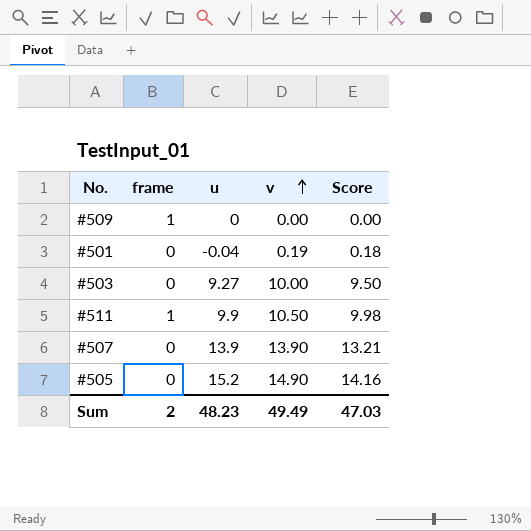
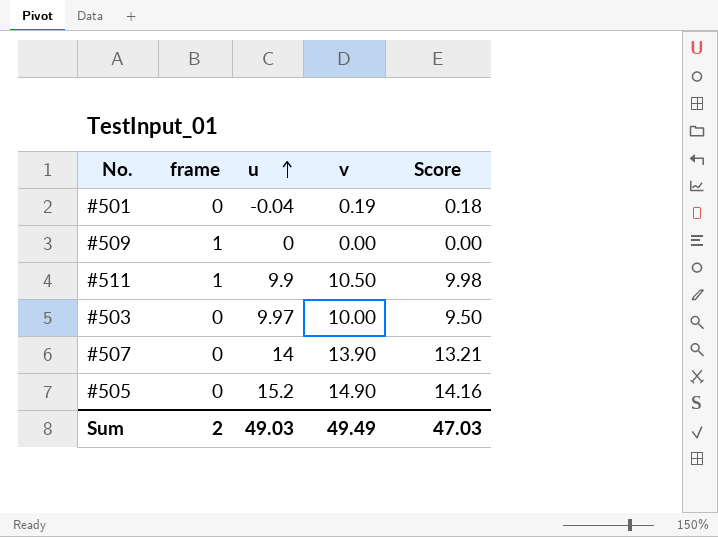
row order: v ascending -> u ascending
#503 | u: 9.27 -> 9.97
#507 | u: 13.9 -> 14
Sum | u: 48.23 -> 49.03

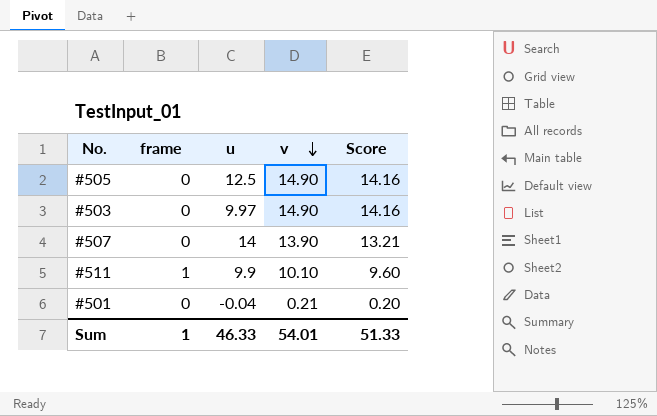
row order: u ascending -> v descending
row #509: 1 | 0 | 0.00 | 0.00 -> none
#505 | u: 15.2 -> 12.5
#503 | v: 10.00 -> 14.90
#503 | Score: 9.50 -> 14.16
#511 | v: 10.50 -> 10.10
#511 | Score: 9.98 -> 9.60
#501 | v: 0.19 -> 0.21
#501 | Score: 0.18 -> 0.20
Sum | frame: 2 -> 1
Sum | u: 49.03 -> 46.33
Sum | v: 49.49 -> 54.01
Sum | Score: 47.03 -> 51.33

